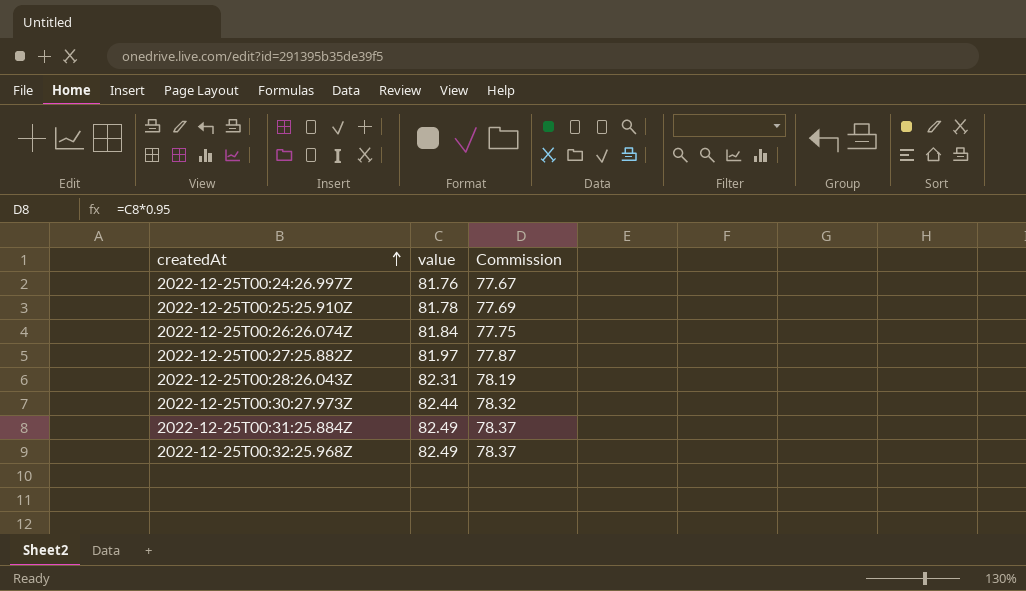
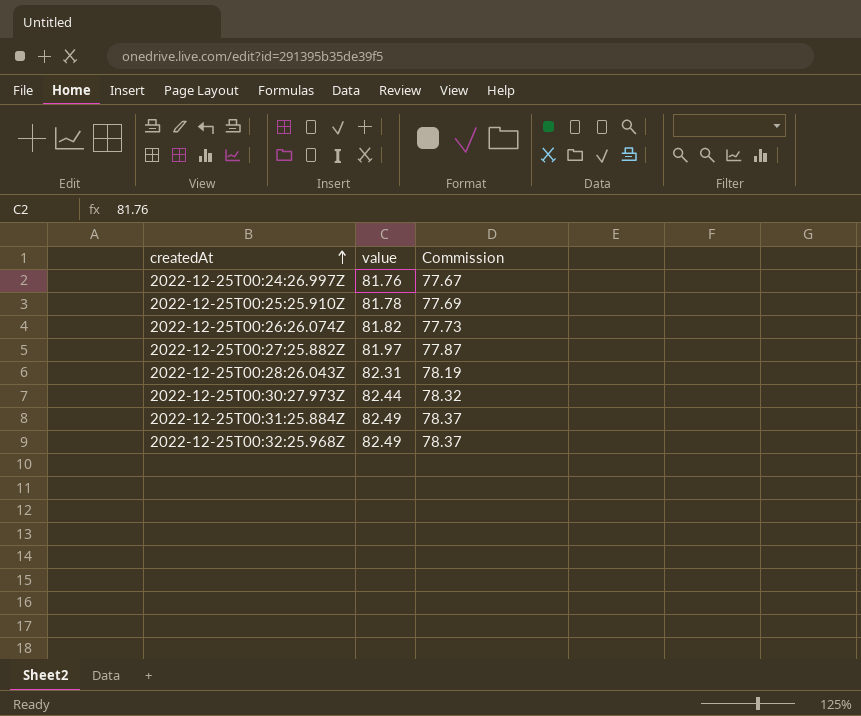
2022-12-25T00:26:26.074Z | value: 81.84 -> 81.82
2022-12-25T00:26:26.074Z | Commission: 77.75 -> 77.73

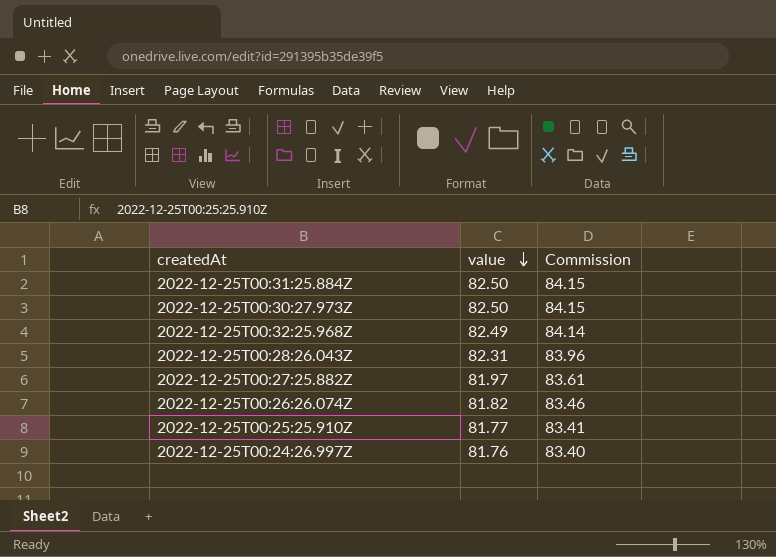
row order: createdAt ascending -> value descending
column Commission | formula: [value] * 0.95 -> [value] * 1.02
2022-12-25T00:31:25.884Z | value: 82.49 -> 82.50
2022-12-25T00:30:27.973Z | value: 82.44 -> 82.50
2022-12-25T00:25:25.910Z | value: 81.78 -> 81.77

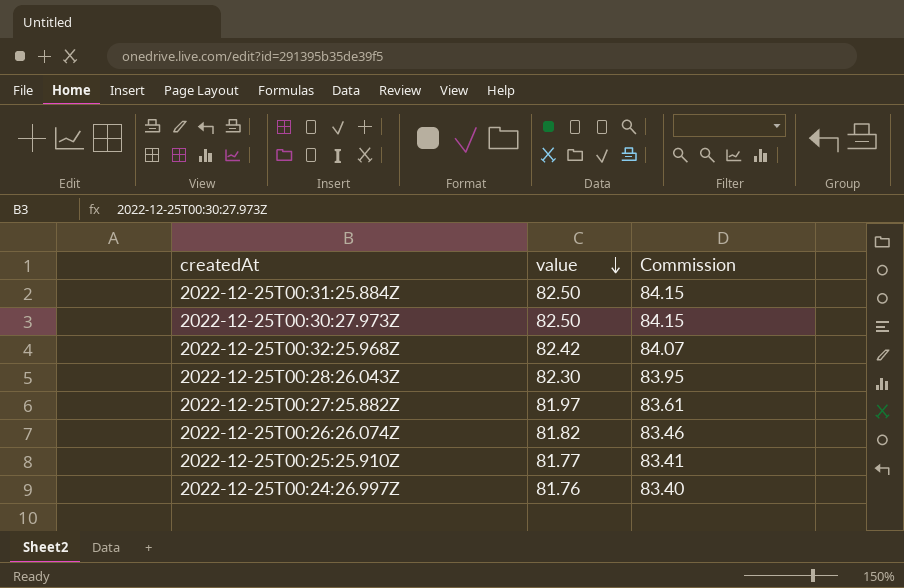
2022-12-25T00:32:25.968Z | value: 82.49 -> 82.42
2022-12-25T00:32:25.968Z | Commission: 84.14 -> 84.07
2022-12-25T00:28:26.043Z | value: 82.31 -> 82.30
2022-12-25T00:28:26.043Z | Commission: 83.96 -> 83.95

